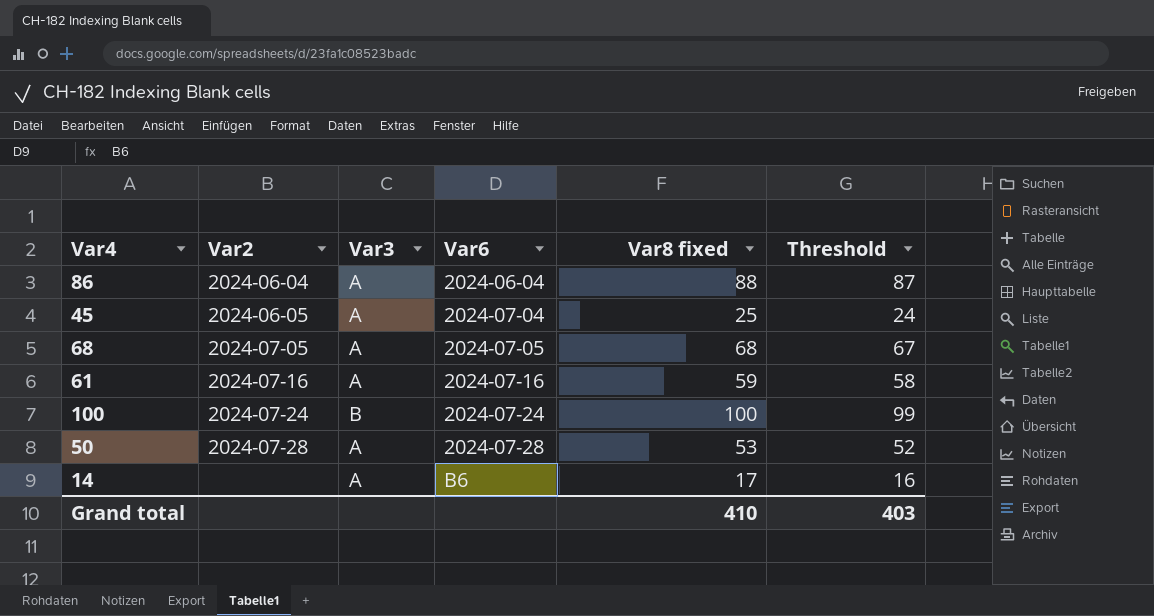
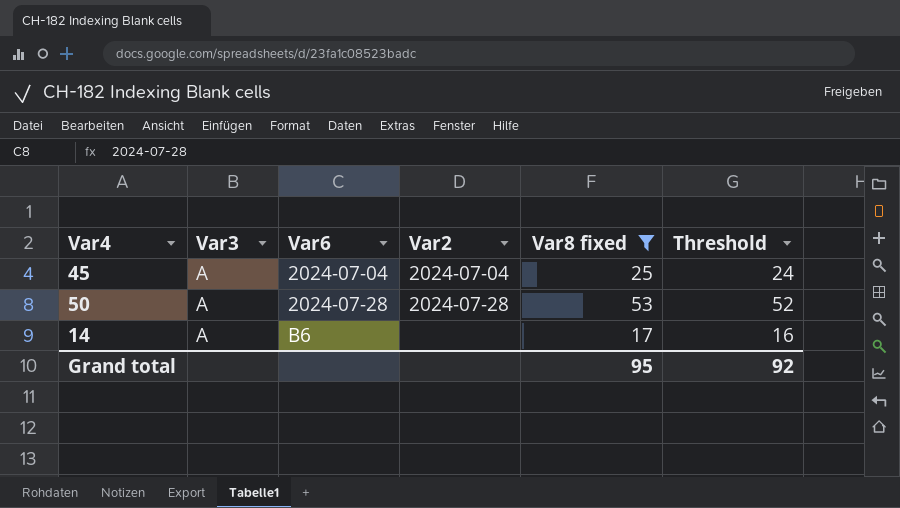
filter: none -> Var8 fixed <= 53
column Var2 | position: 2 -> 4
45 | Var2: 2024-06-05 -> 2024-07-04
Grand total | Var8 fixed: 410 -> 95
Grand total | Threshold: 403 -> 92

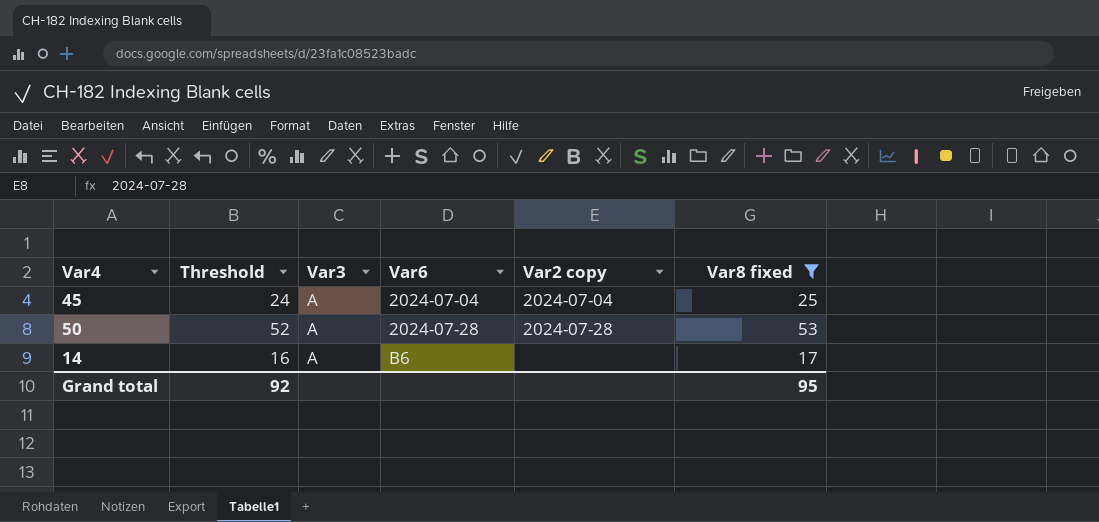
column Threshold | position: 6 -> 2
column name: Var2 -> Var2 copy

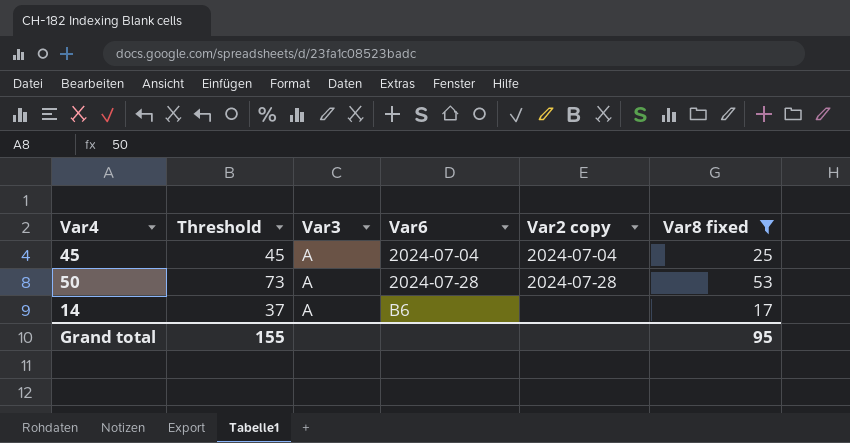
column Threshold | formula: [Var8 fixed] - 1 -> [Var8 fixed] + 20
Grand total | Threshold: 92 -> 155

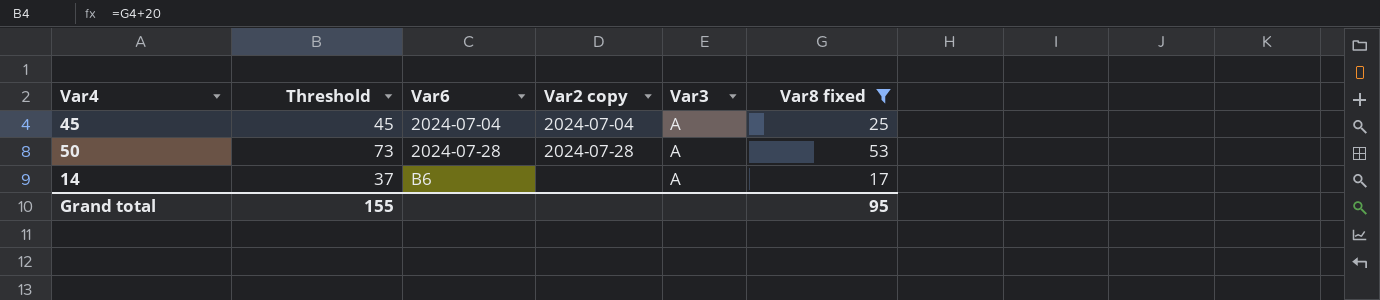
column Var3 | position: 3 -> 5

